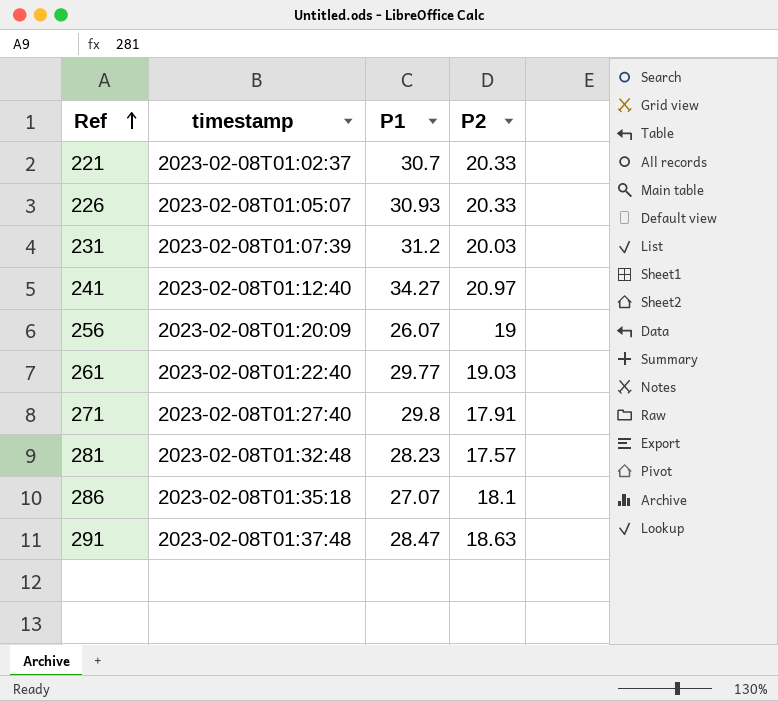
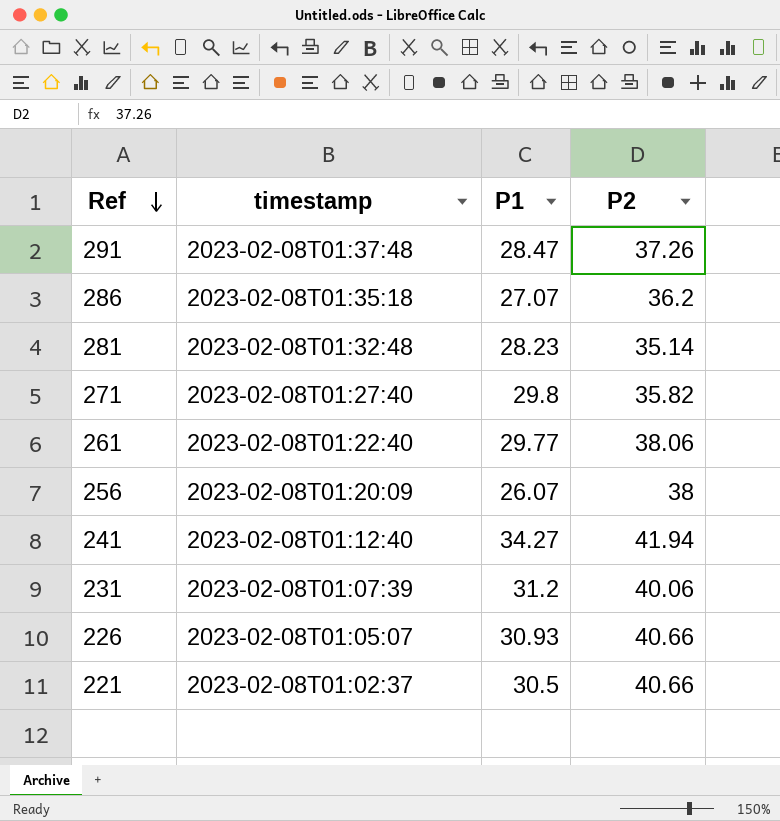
row order: Ref ascending -> Ref descending
291 | P2: 18.63 -> 37.26
286 | P2: 18.1 -> 36.2
281 | P2: 17.57 -> 35.14
271 | P2: 17.91 -> 35.82
261 | P2: 19.03 -> 38.06
256 | P2: 19 -> 38
241 | P2: 20.97 -> 41.94
231 | P2: 20.03 -> 40.06
226 | P2: 20.33 -> 40.66
221 | P1: 30.7 -> 30.5
221 | P2: 20.33 -> 40.66

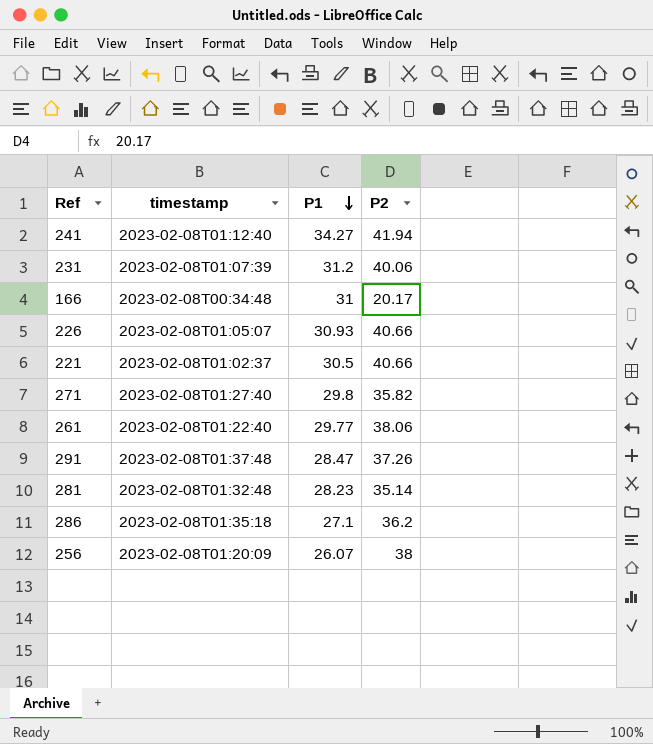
row order: Ref descending -> P1 descending
row 166: none -> 2023-02-08T00:34:48 | 31 | 20.17
286 | P1: 27.07 -> 27.1

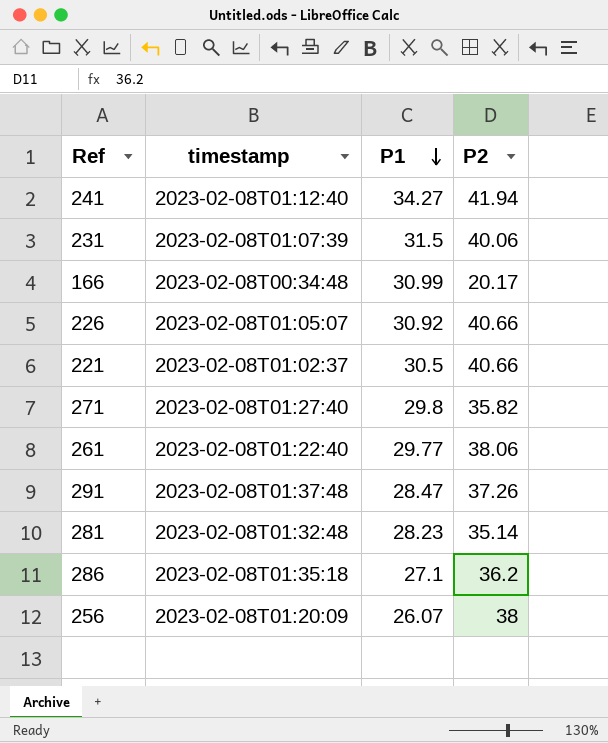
231 | P1: 31.2 -> 31.5
166 | P1: 31 -> 30.99
226 | P1: 30.93 -> 30.92

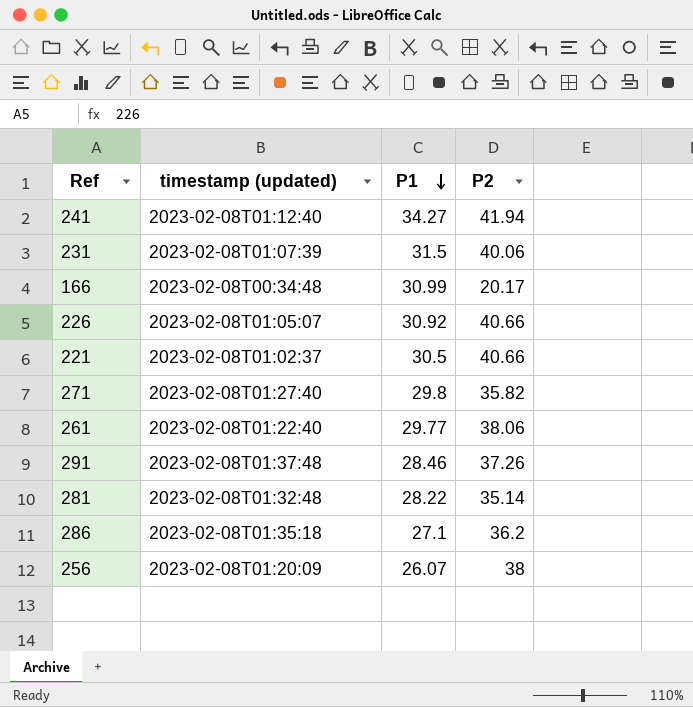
column name: timestamp -> timestamp (updated)
291 | P1: 28.47 -> 28.46
281 | P1: 28.23 -> 28.22

